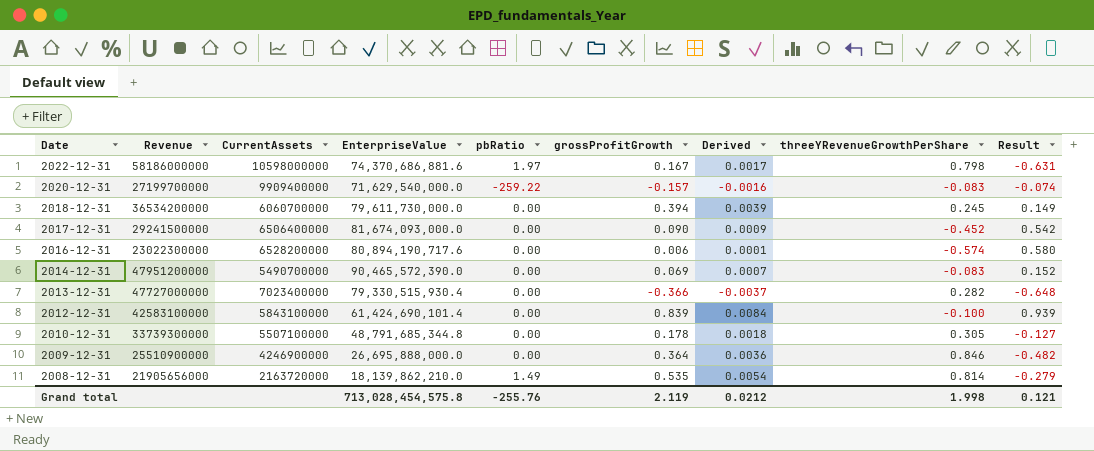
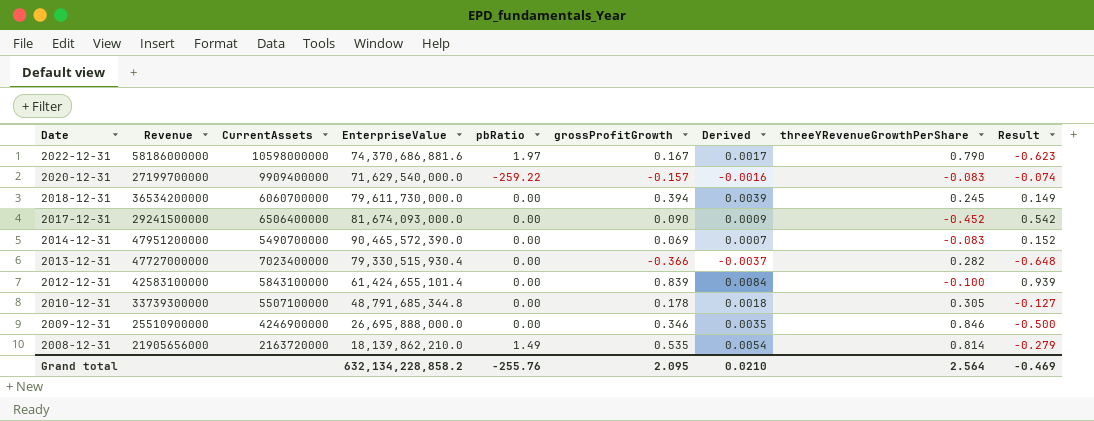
row 2016-12-31: 23022300000 | 6528200000 | 80,894,190,717.6 | 0.00 | 0.006 | 0.0001 | -0.574 | 0.580 -> none
2022-12-31 | threeYRevenueGrowthPerShare: 0.798 -> 0.790
2022-12-31 | Result: -0.631 -> -0.623
2012-12-31 | EnterpriseValue: 61,424,690,101.4 -> 61,424,655,101.4
2009-12-31 | grossProfitGrowth: 0.364 -> 0.346
2009-12-31 | Derived: 0.0036 -> 0.0035
2009-12-31 | Result: -0.482 -> -0.500
Grand total | EnterpriseValue: 713,028,454,575.8 -> 632,134,228,858.2
Grand total | grossProfitGrowth: 2.119 -> 2.095
Grand total | Derived: 0.0212 -> 0.0210
Grand total | threeYRevenueGrowthPerShare: 1.998 -> 2.564
Grand total | Result: 0.121 -> -0.469

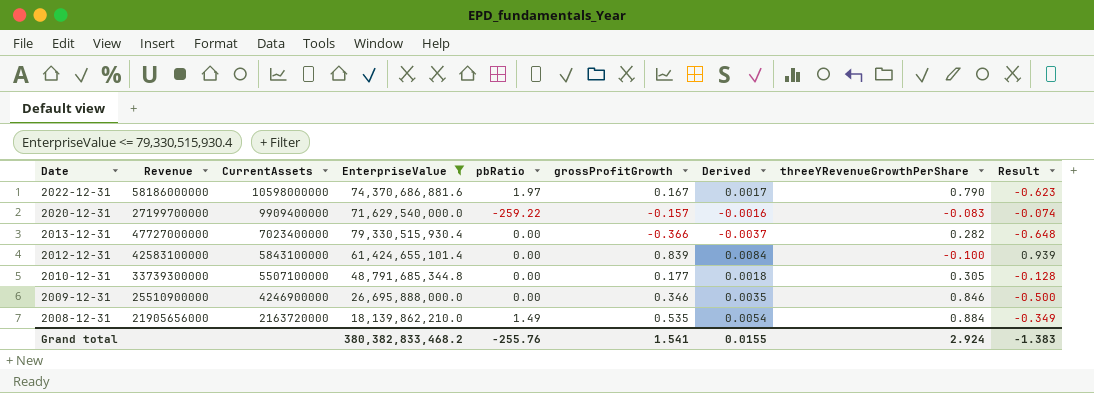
filter: none -> EnterpriseValue <= 79,330,515,930.4
2010-12-31 | grossProfitGrowth: 0.178 -> 0.177
2010-12-31 | Result: -0.127 -> -0.128
2008-12-31 | threeYRevenueGrowthPerShare: 0.814 -> 0.884
2008-12-31 | Result: -0.279 -> -0.349
Grand total | EnterpriseValue: 632,134,228,858.2 -> 380,382,833,468.2
Grand total | grossProfitGrowth: 2.095 -> 1.541
Grand total | Derived: 0.0210 -> 0.0155
Grand total | threeYRevenueGrowthPerShare: 2.564 -> 2.924
Grand total | Result: -0.469 -> -1.383

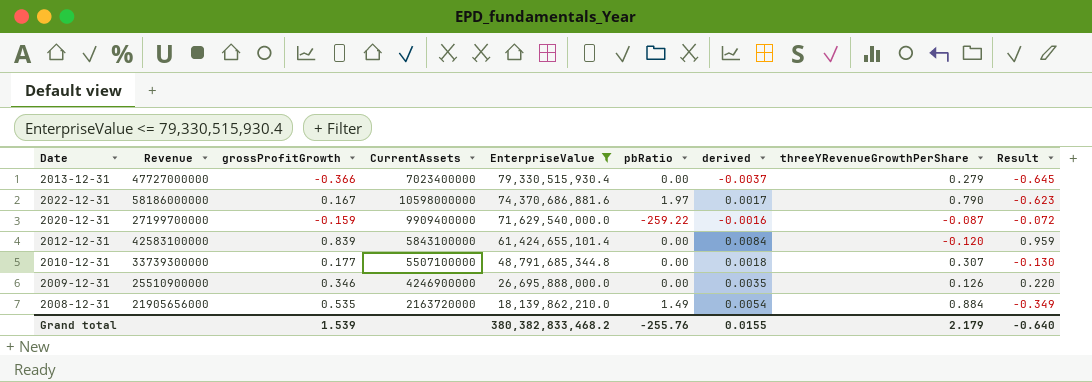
row order: Date descending -> EnterpriseValue descending
column grossProfitGrowth | position: 6 -> 3
column name: Derived -> derived
2013-12-31 | threeYRevenueGrowthPerShare: 0.282 -> 0.279
2013-12-31 | Result: -0.648 -> -0.645
2020-12-31 | grossProfitGrowth: -0.157 -> -0.159
2020-12-31 | threeYRevenueGrowthPerShare: -0.083 -> -0.087
2020-12-31 | Result: -0.074 -> -0.072
2012-12-31 | threeYRevenueGrowthPerShare: -0.100 -> -0.120
2012-12-31 | Result: 0.939 -> 0.959
2010-12-31 | threeYRevenueGrowthPerShare: 0.305 -> 0.307
2010-12-31 | Result: -0.128 -> -0.130
2009-12-31 | threeYRevenueGrowthPerShare: 0.846 -> 0.126
2009-12-31 | Result: -0.500 -> 0.220
Grand total | grossProfitGrowth: 1.541 -> 1.539
Grand total | threeYRevenueGrowthPerShare: 2.924 -> 2.179
Grand total | Result: -1.383 -> -0.640

